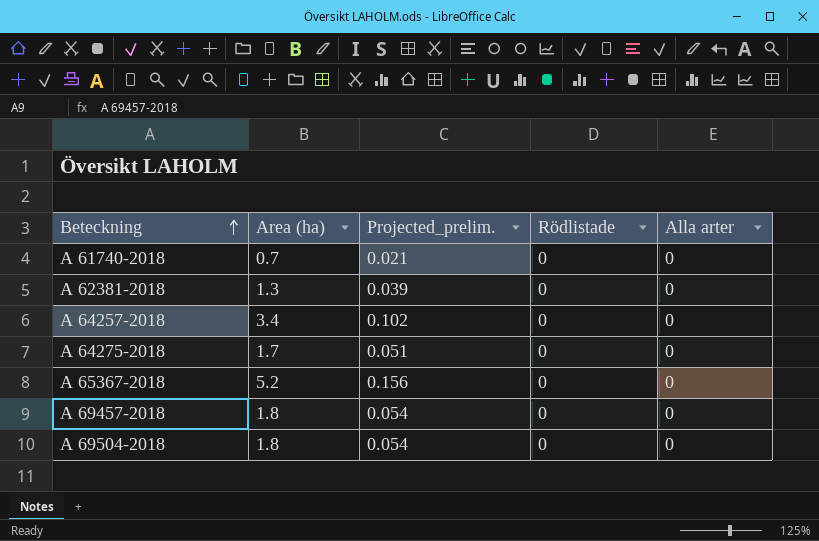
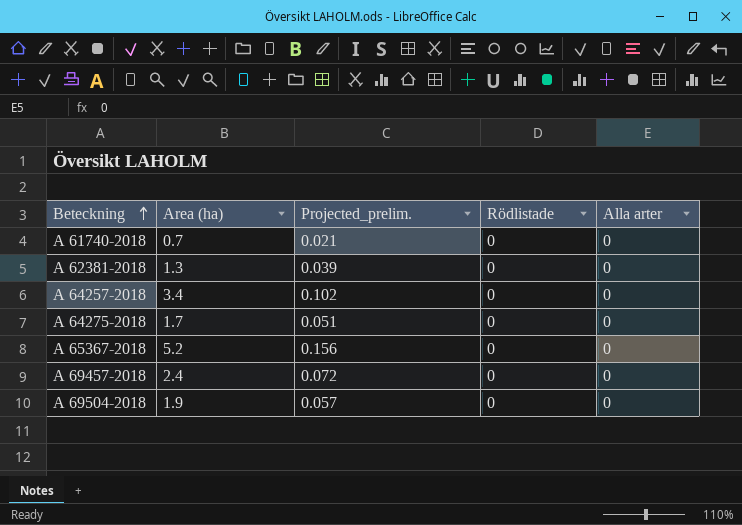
A 69457-2018 | Area (ha): 1.8 -> 2.4
A 69457-2018 | Projected_prelim.: 0.054 -> 0.072
A 69504-2018 | Area (ha): 1.8 -> 1.9
A 69504-2018 | Projected_prelim.: 0.054 -> 0.057

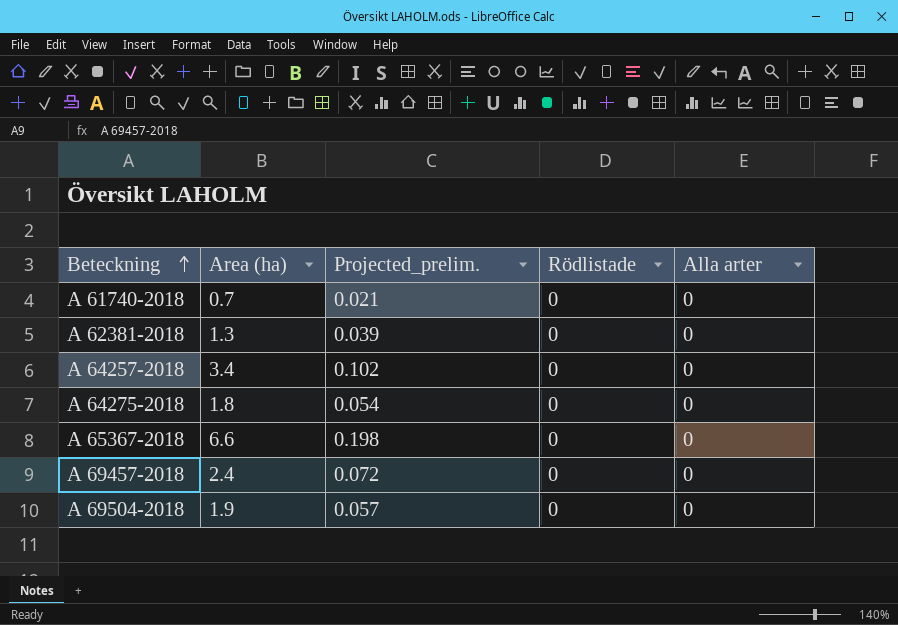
A 64275-2018 | Area (ha): 1.7 -> 1.8
A 64275-2018 | Projected_prelim.: 0.051 -> 0.054
A 65367-2018 | Area (ha): 5.2 -> 6.6
A 65367-2018 | Projected_prelim.: 0.156 -> 0.198

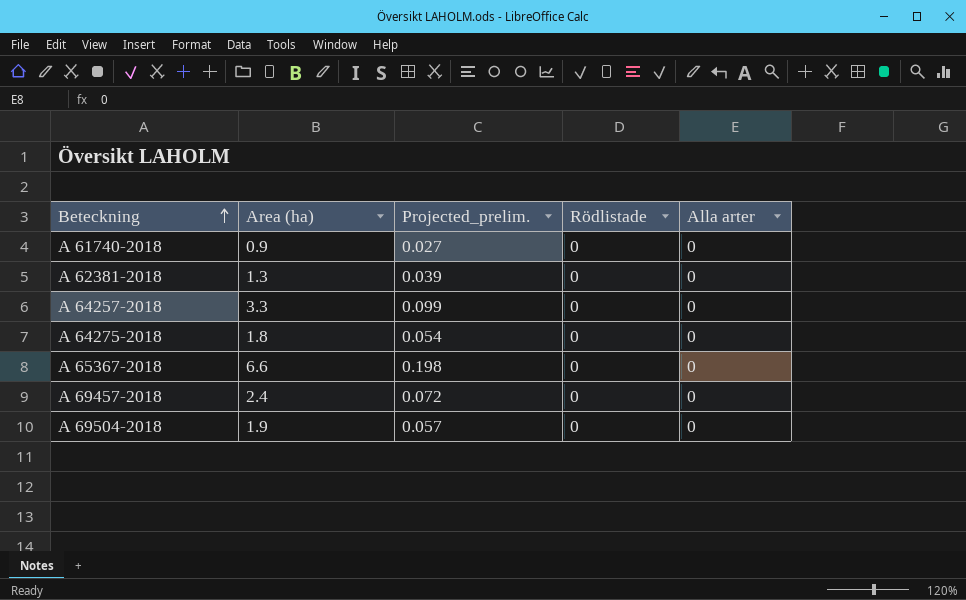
A 61740-2018 | Area (ha): 0.7 -> 0.9
A 61740-2018 | Projected_prelim.: 0.021 -> 0.027
A 64257-2018 | Area (ha): 3.4 -> 3.3
A 64257-2018 | Projected_prelim.: 0.102 -> 0.099

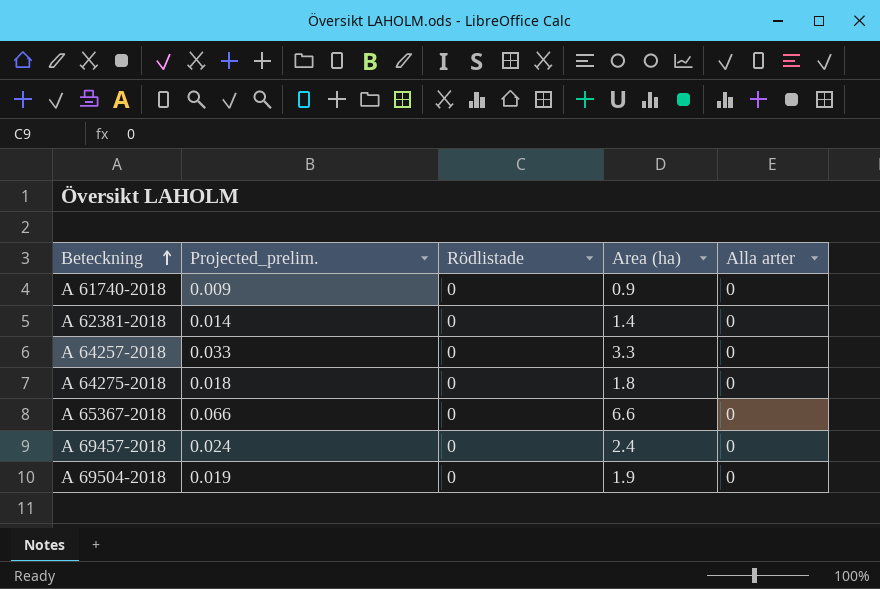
column Projected_prelim. | formula: [Area (ha)] * 0.03 -> [Area (ha)] * 0.01
column Area (ha) | position: 2 -> 4
A 62381-2018 | Area (ha): 1.3 -> 1.4

